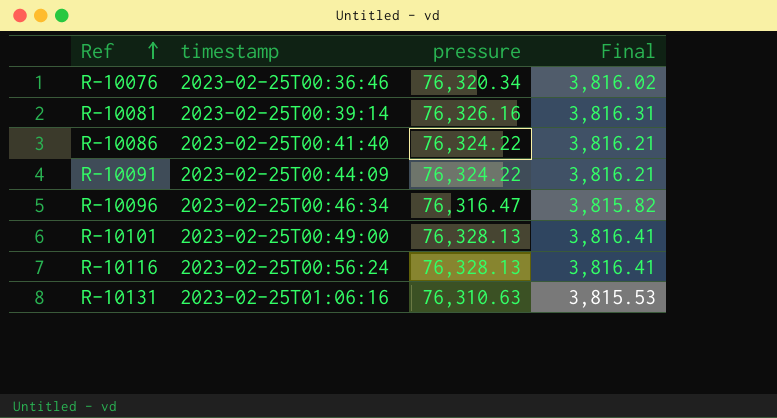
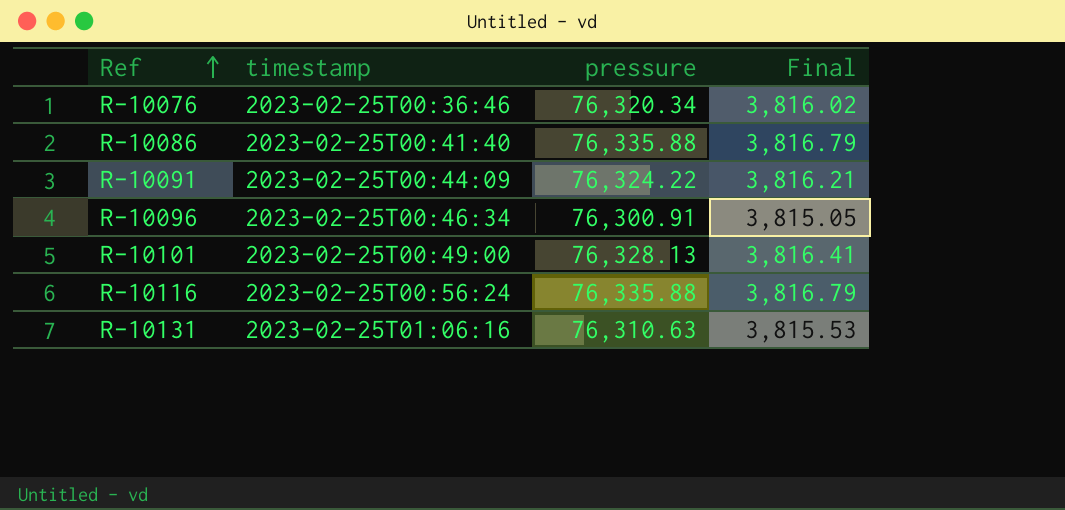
row R-10081: 2023-02-25T00:39:14 | 76,326.16 | 3,816.31 -> none
R-10086 | pressure: 76,324.22 -> 76,335.88
R-10086 | Final: 3,816.21 -> 3,816.79
R-10096 | pressure: 76,316.47 -> 76,300.91
R-10096 | Final: 3,815.82 -> 3,815.05
R-10116 | pressure: 76,328.13 -> 76,335.88
R-10116 | Final: 3,816.41 -> 3,816.79

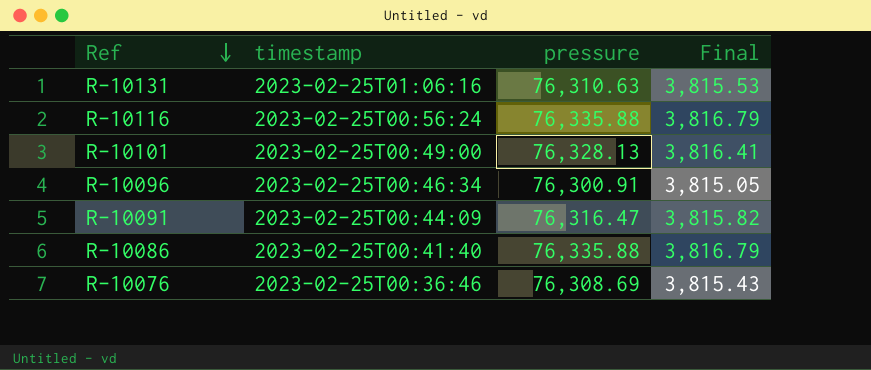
row order: Ref ascending -> Ref descending
R-10091 | pressure: 76,324.22 -> 76,316.47
R-10091 | Final: 3,816.21 -> 3,815.82
R-10076 | pressure: 76,320.34 -> 76,308.69
R-10076 | Final: 3,816.02 -> 3,815.43

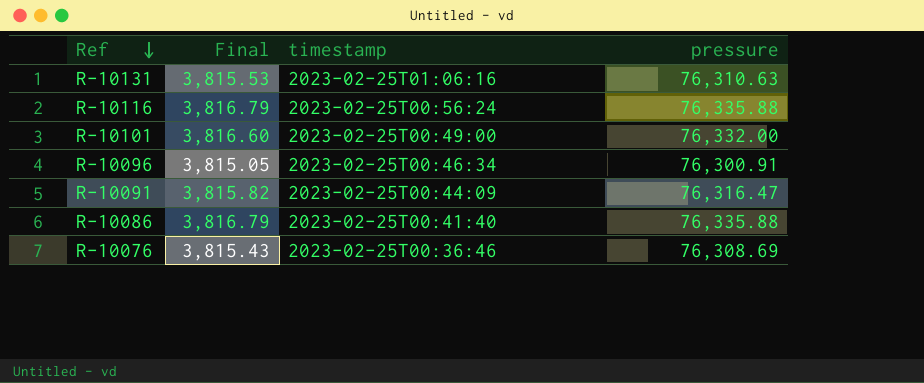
column Final | position: 4 -> 2
R-10101 | Final: 3,816.41 -> 3,816.60
R-10101 | pressure: 76,328.13 -> 76,332.00

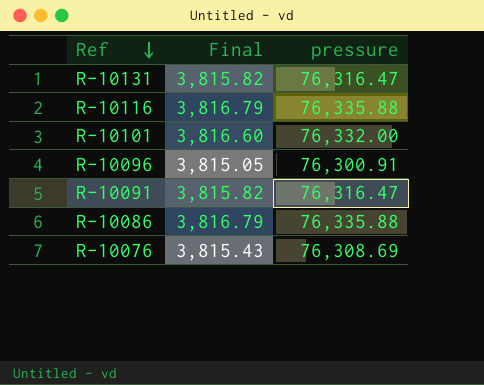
column timestamp | position: 3 -> none
R-10131 | Final: 3,815.53 -> 3,815.82
R-10131 | pressure: 76,310.63 -> 76,316.47

